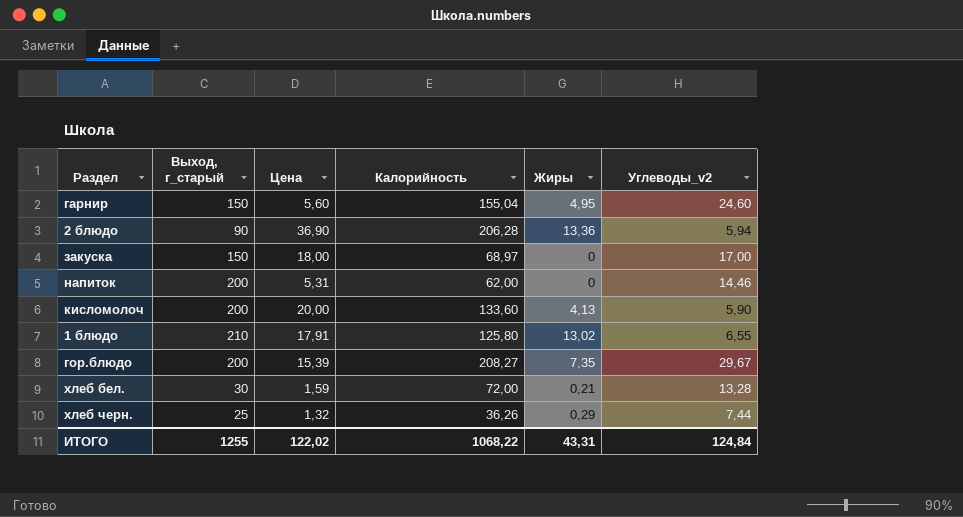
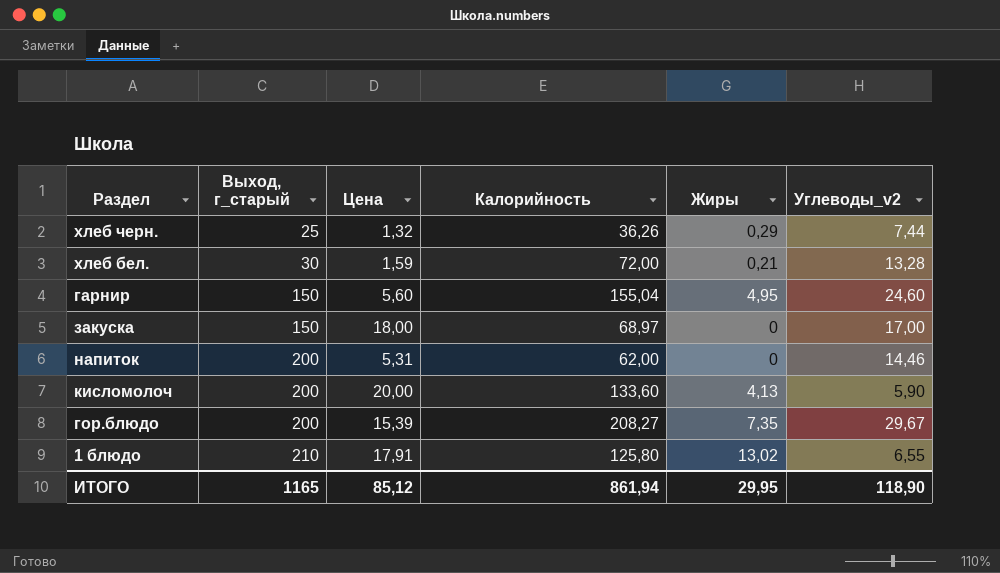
row order: none -> Выход, г_старый ascending
row 2 блюдо: 90 | 36,90 | 206,28 | 13,36 | 5,94 -> none
ИТОГО | Выход, г_старый: 1255 -> 1165
ИТОГО | Цена: 122,02 -> 85,12
ИТОГО | Калорийность: 1068,22 -> 861,94
ИТОГО | Жиры: 43,31 -> 29,95
ИТОГО | Углеводы_v2: 124,84 -> 118,90

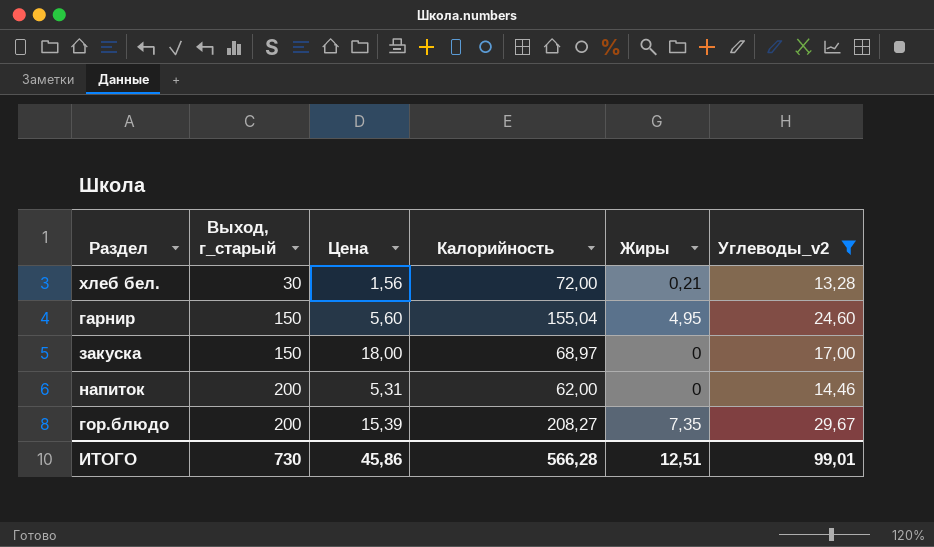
filter: none -> Углеводы_v2 >= 13,28
хлеб бел. | Цена: 1,59 -> 1,56
ИТОГО | Выход, г_старый: 1165 -> 730
ИТОГО | Цена: 85,12 -> 45,86
ИТОГО | Калорийность: 861,94 -> 566,28
ИТОГО | Жиры: 29,95 -> 12,51
ИТОГО | Углеводы_v2: 118,90 -> 99,01

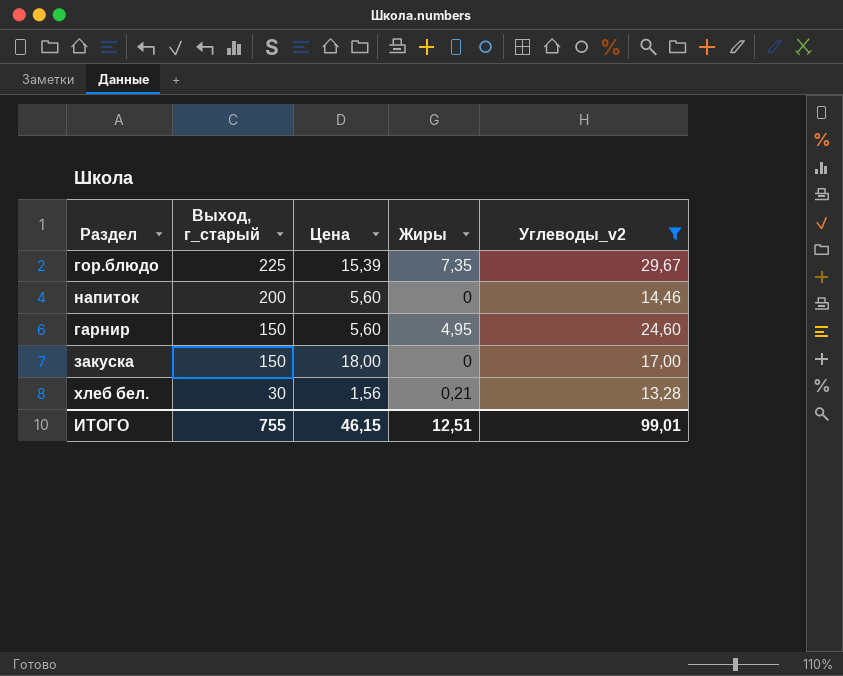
row order: Выход, г_старый ascending -> Выход, г_старый descending
column Калорийность | position: 4 -> none
гор.блюдо | Выход, г_старый: 200 -> 225
напиток | Цена: 5,31 -> 5,60
ИТОГО | Выход, г_старый: 730 -> 755
ИТОГО | Цена: 45,86 -> 46,15

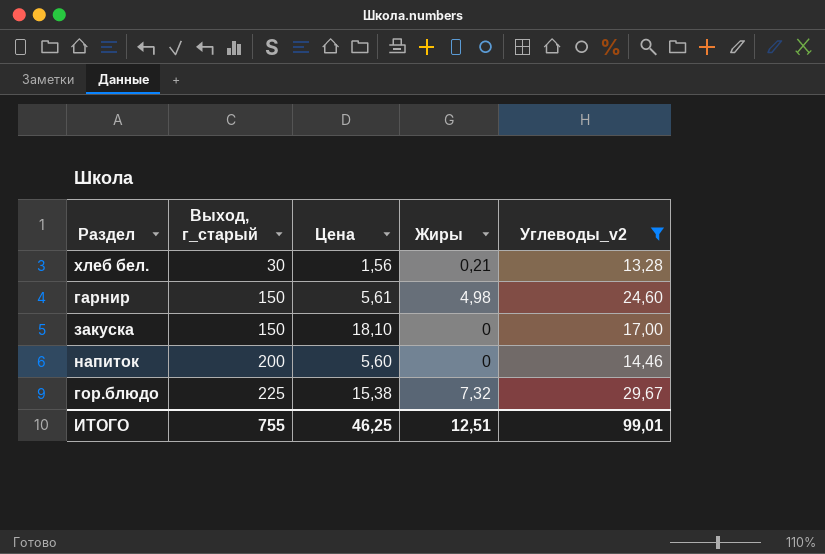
row order: Выход, г_старый descending -> Выход, г_старый ascending
гарнир | Цена: 5,60 -> 5,61
гарнир | Жиры: 4,95 -> 4,98
закуска | Цена: 18,00 -> 18,10
гор.блюдо | Цена: 15,39 -> 15,38
гор.блюдо | Жиры: 7,35 -> 7,32
ИТОГО | Цена: 46,15 -> 46,25

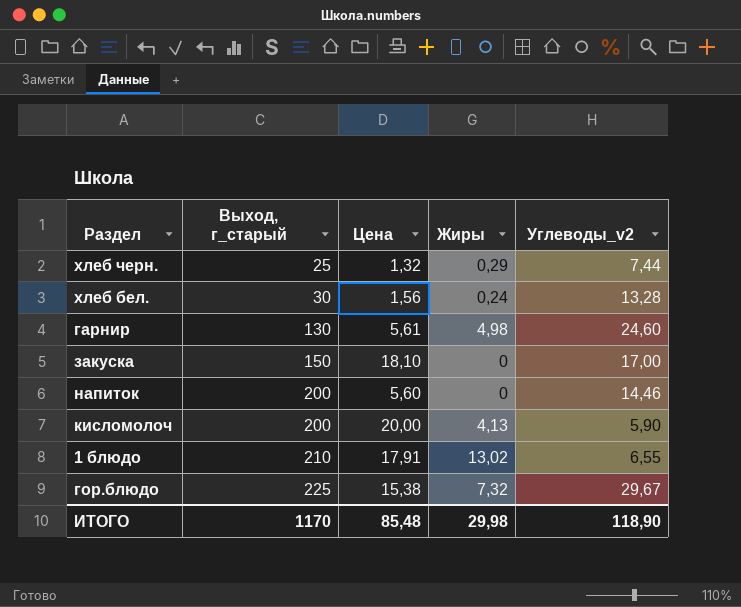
filter: Углеводы_v2 >= 13,28 -> none
хлеб бел. | Жиры: 0,21 -> 0,24
гарнир | Выход, г_старый: 150 -> 130
ИТОГО | Выход, г_старый: 755 -> 1170
ИТОГО | Цена: 46,25 -> 85,48
ИТОГО | Жиры: 12,51 -> 29,98
ИТОГО | Углеводы_v2: 99,01 -> 118,90

